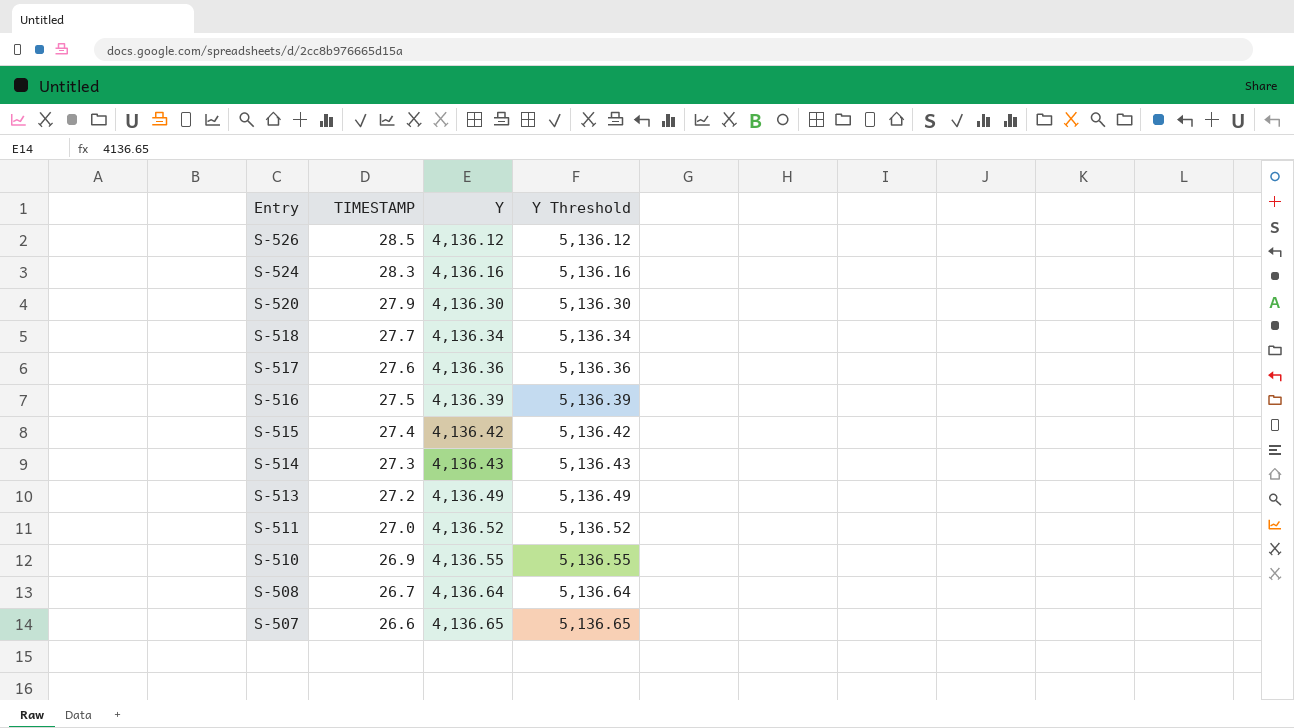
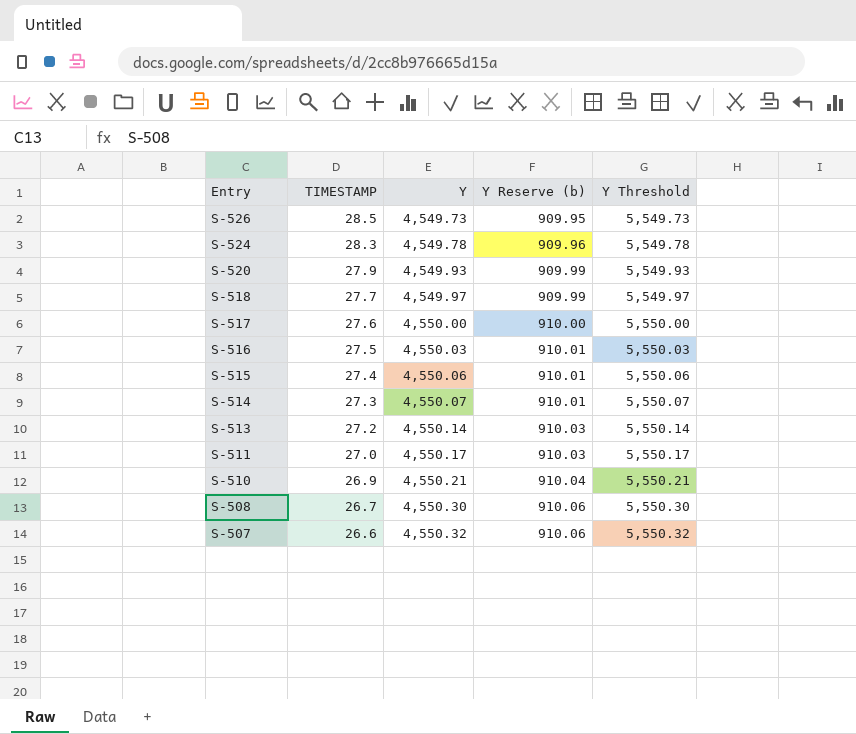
column Y Reserve (b) | formula: none -> [Y] * 0.2
S-526 | Y: 4,136.12 -> 4,549.73
S-526 | Y Threshold: 5,136.12 -> 5,549.73
S-524 | Y: 4,136.16 -> 4,549.78
S-524 | Y Threshold: 5,136.16 -> 5,549.78
S-520 | Y: 4,136.30 -> 4,549.93
S-520 | Y Threshold: 5,136.30 -> 5,549.93
S-518 | Y: 4,136.34 -> 4,549.97
S-518 | Y Threshold: 5,136.34 -> 5,549.97
S-517 | Y: 4,136.36 -> 4,550.00
S-517 | Y Threshold: 5,136.36 -> 5,550.00
S-516 | Y: 4,136.39 -> 4,550.03
S-516 | Y Threshold: 5,136.39 -> 5,550.03
S-515 | Y: 4,136.42 -> 4,550.06
S-515 | Y Threshold: 5,136.42 -> 5,550.06
S-514 | Y: 4,136.43 -> 4,550.07
S-514 | Y Threshold: 5,136.43 -> 5,550.07
S-513 | Y: 4,136.49 -> 4,550.14
S-513 | Y Threshold: 5,136.49 -> 5,550.14
S-511 | Y: 4,136.52 -> 4,550.17
S-511 | Y Threshold: 5,136.52 -> 5,550.17
S-510 | Y: 4,136.55 -> 4,550.21
S-510 | Y Threshold: 5,136.55 -> 5,550.21
S-508 | Y: 4,136.64 -> 4,550.30
S-508 | Y Threshold: 5,136.64 -> 5,550.30
S-507 | Y: 4,136.65 -> 4,550.32
S-507 | Y Threshold: 5,136.65 -> 5,550.32

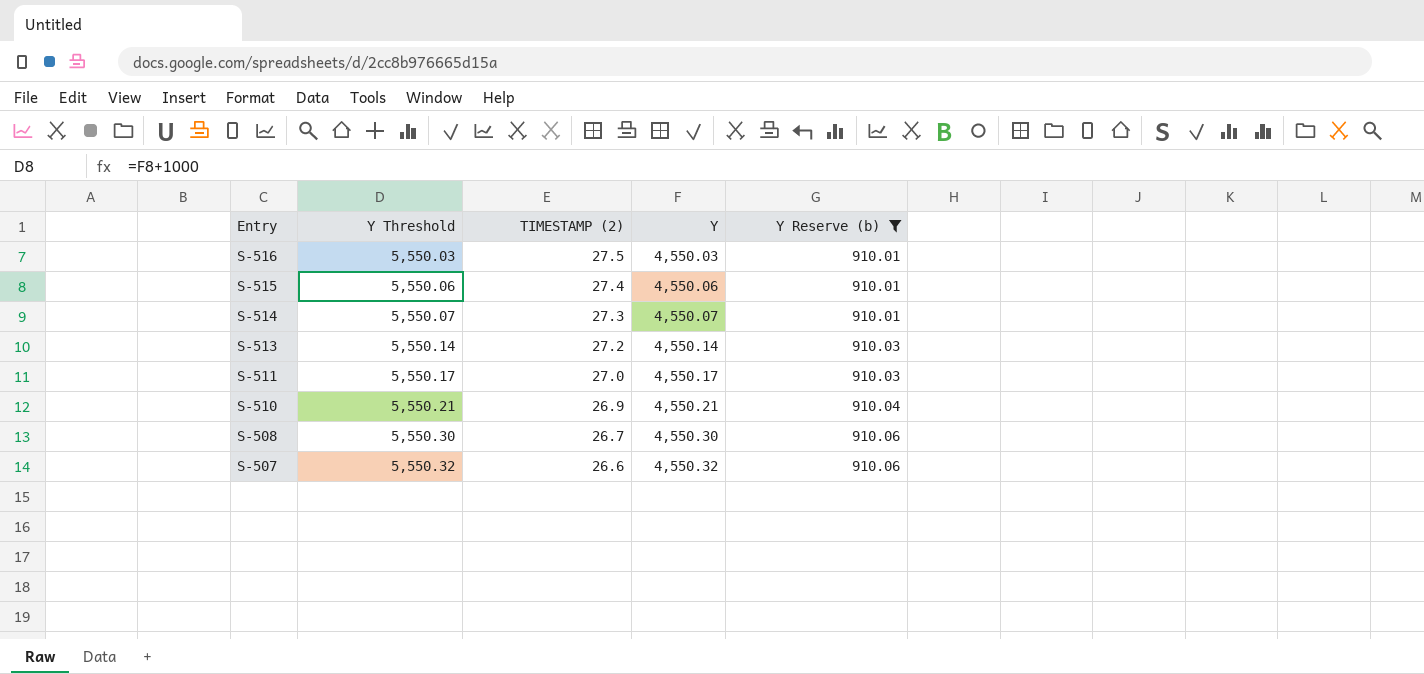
filter: none -> Y Reserve (b) >= 910.01
column Y Threshold | position: 5 -> 2
column name: TIMESTAMP -> TIMESTAMP (2)

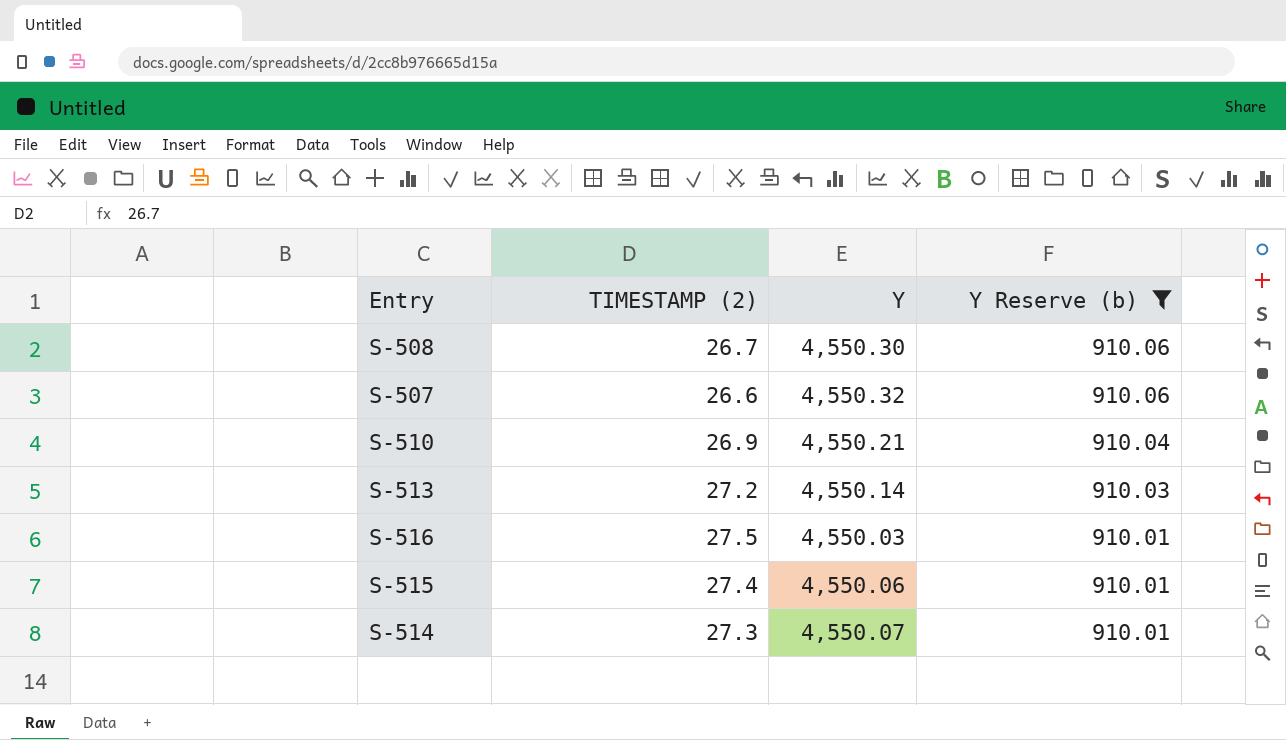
row order: Entry descending -> Y Reserve (b) descending
column Y Threshold | formula: [Y] + 1000 -> none
row S-511: 5,550.17 | 27.0 | 4,550.17 | 910.03 -> none

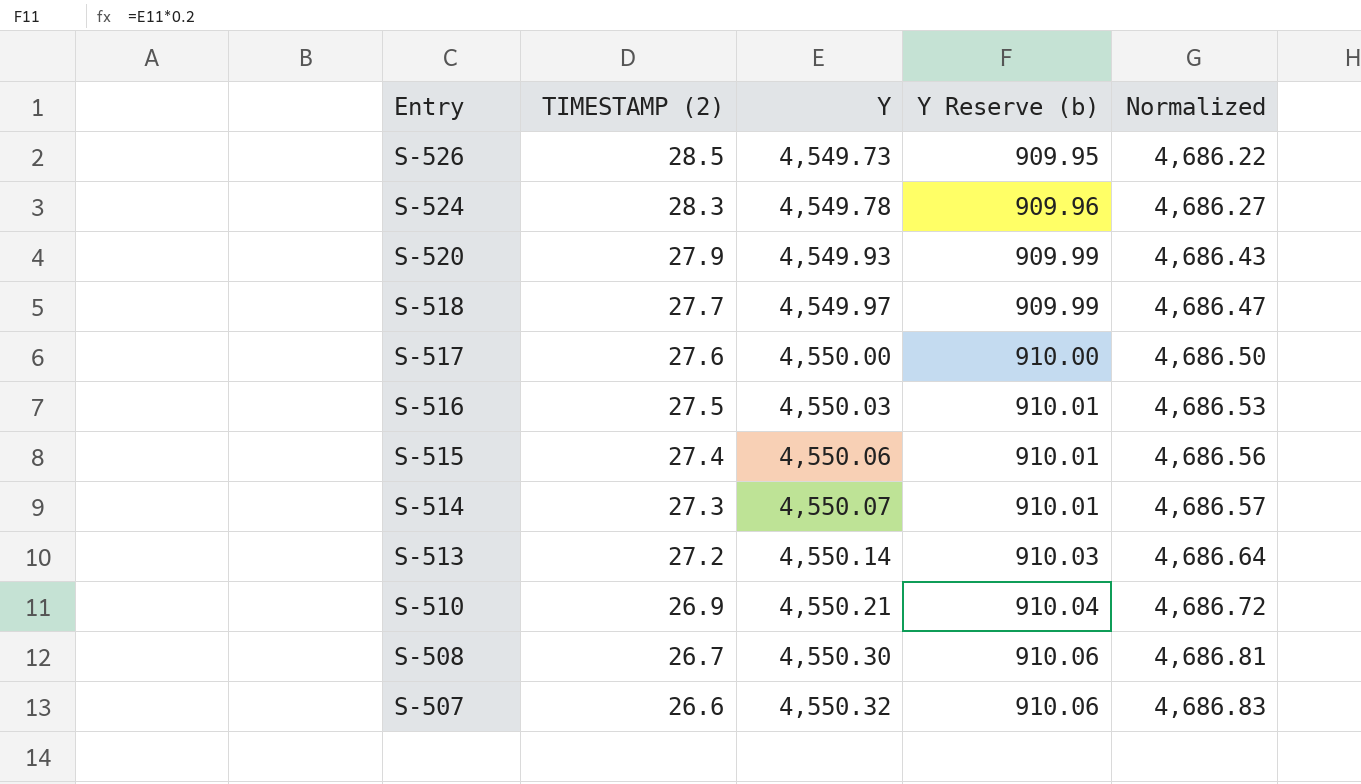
filter: Y Reserve (b) >= 910.01 -> none
row order: Y Reserve (b) descending -> Entry descending
column Normalized | formula: none -> [Y] * 1.03

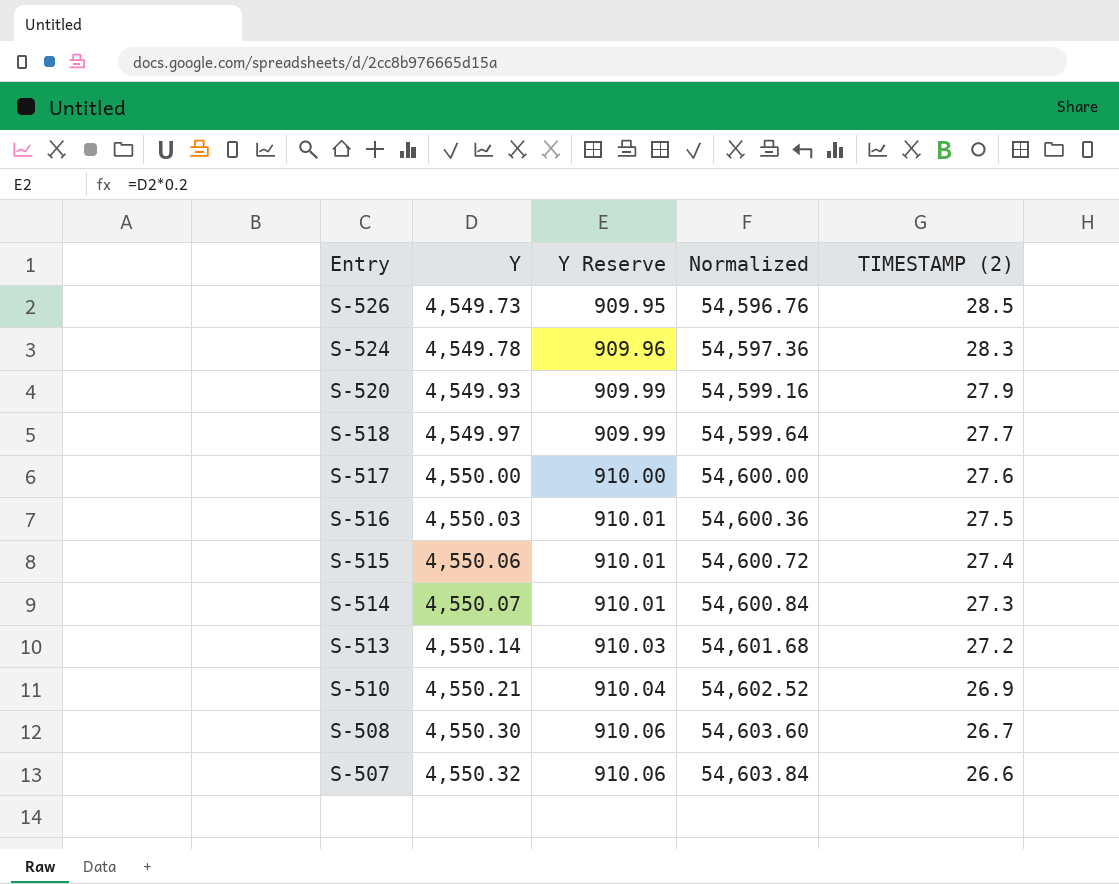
column name: Y Reserve (b) -> Y Reserve
column Normalized | formula: [Y] * 1.03 -> [Y] * 12
column TIMESTAMP (2) | position: 2 -> 5

